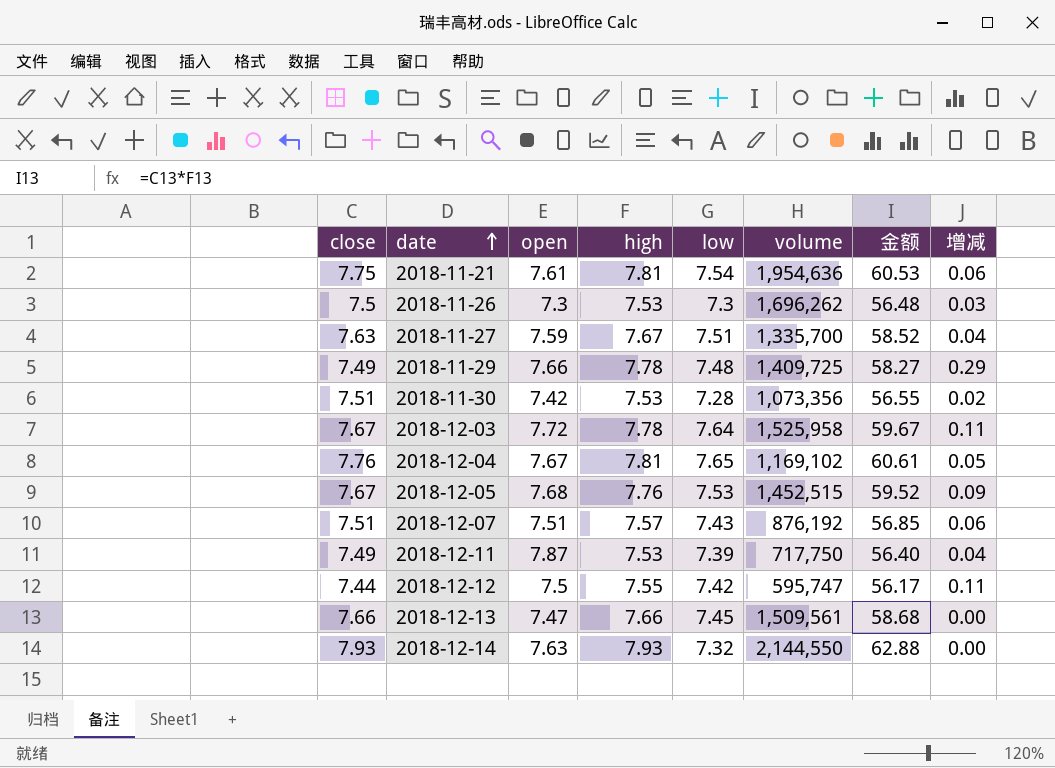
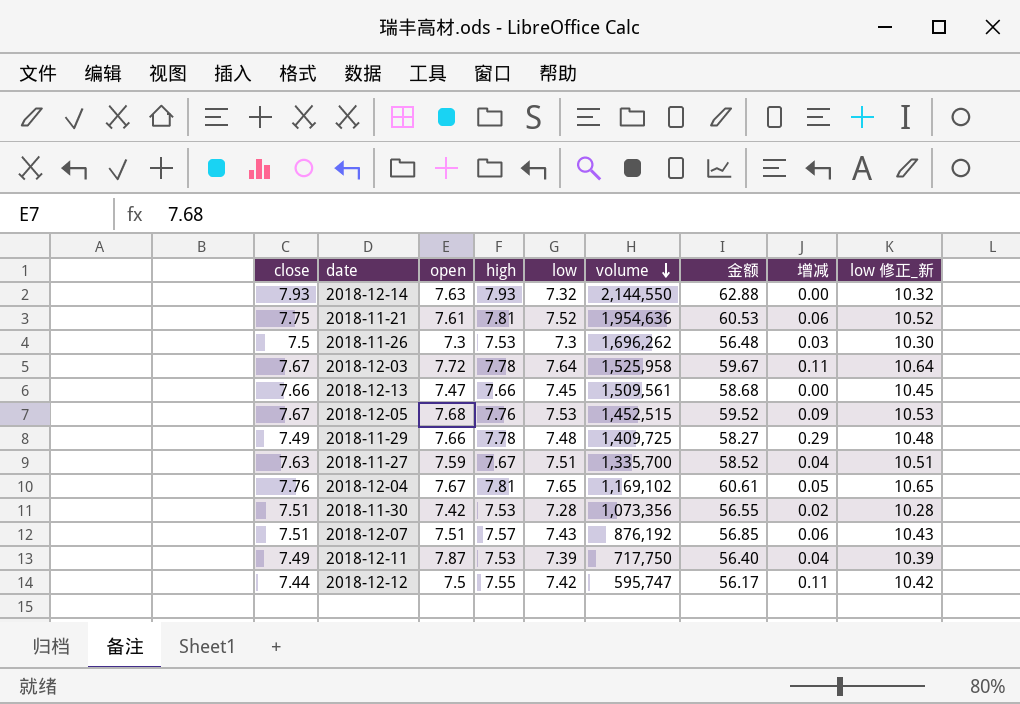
row order: date ascending -> volume descending
column low 修正_新 | formula: none -> [low] + 3
2018-11-21 | low: 7.54 -> 7.52

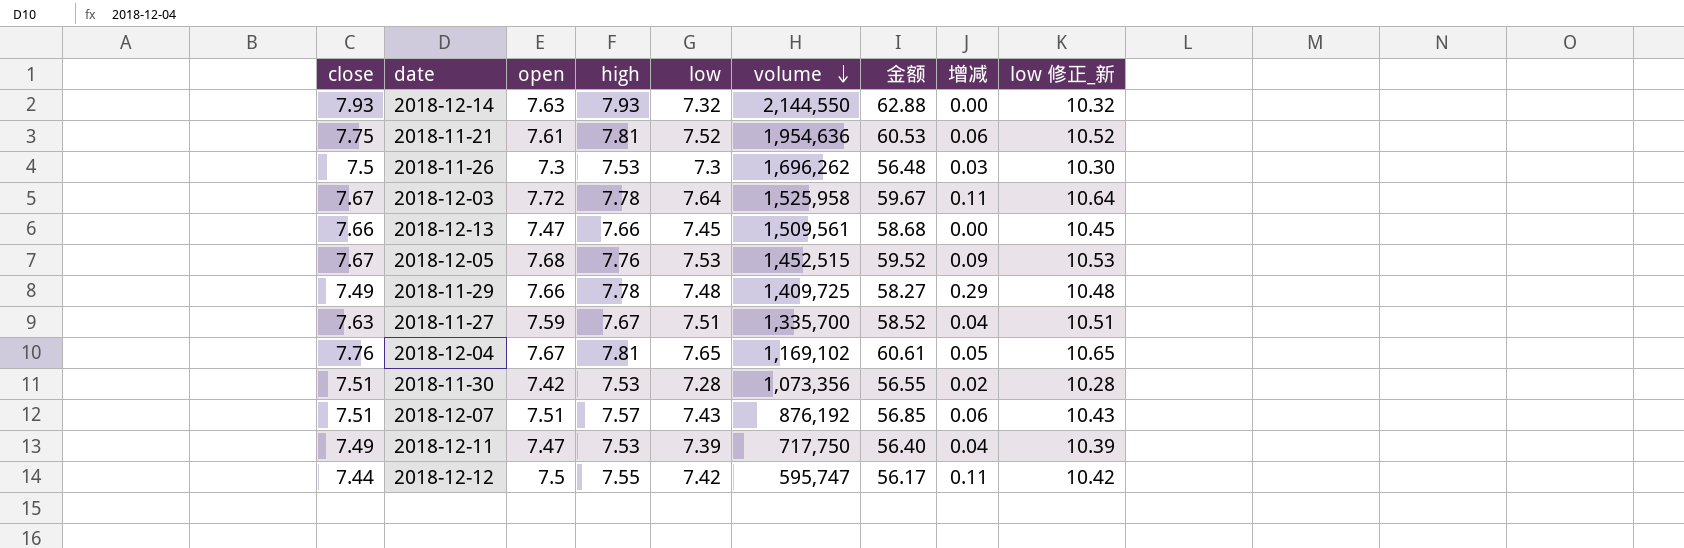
2018-12-11 | open: 7.87 -> 7.47

